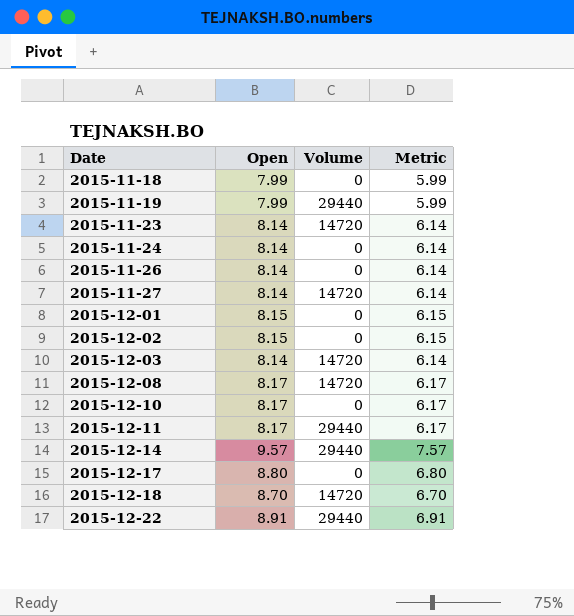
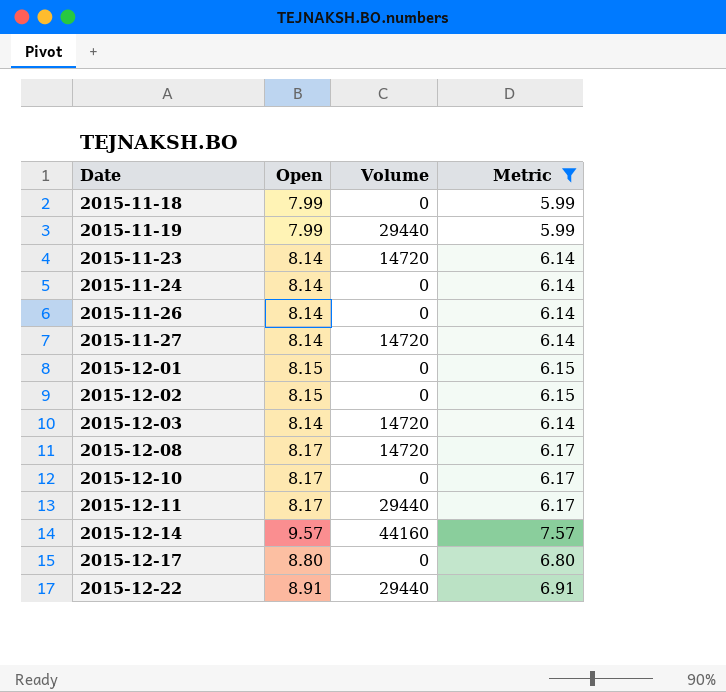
filter: none -> Metric != 6.70
2015-12-14 | Volume: 29440 -> 44160

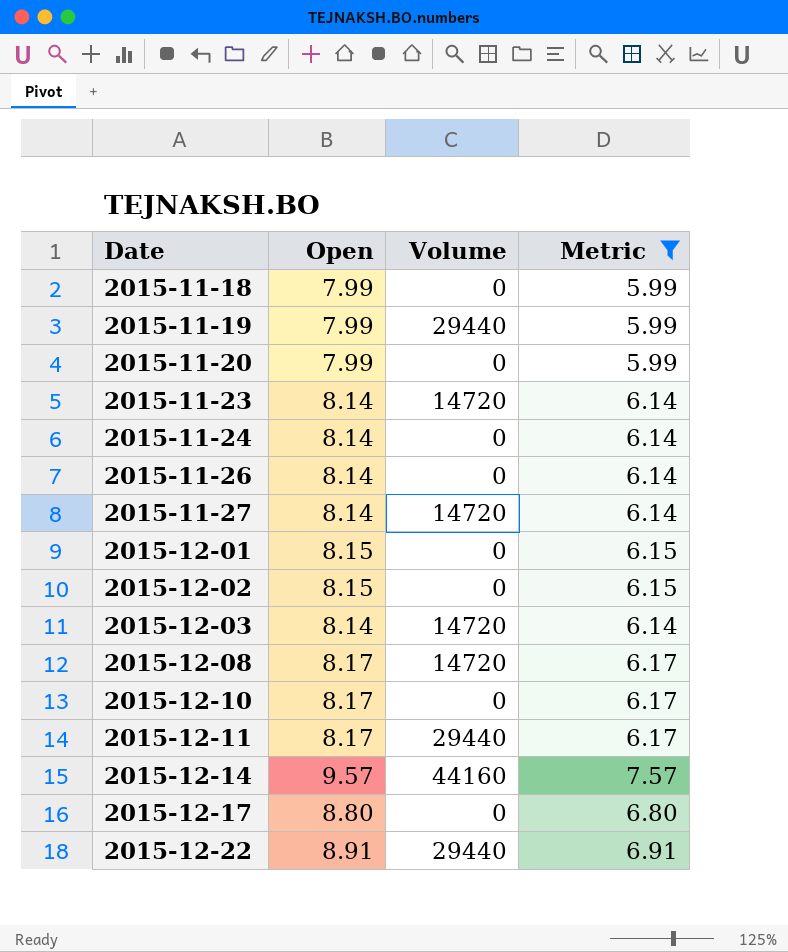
row 2015-11-20: none -> 7.99 | 0 | 5.99

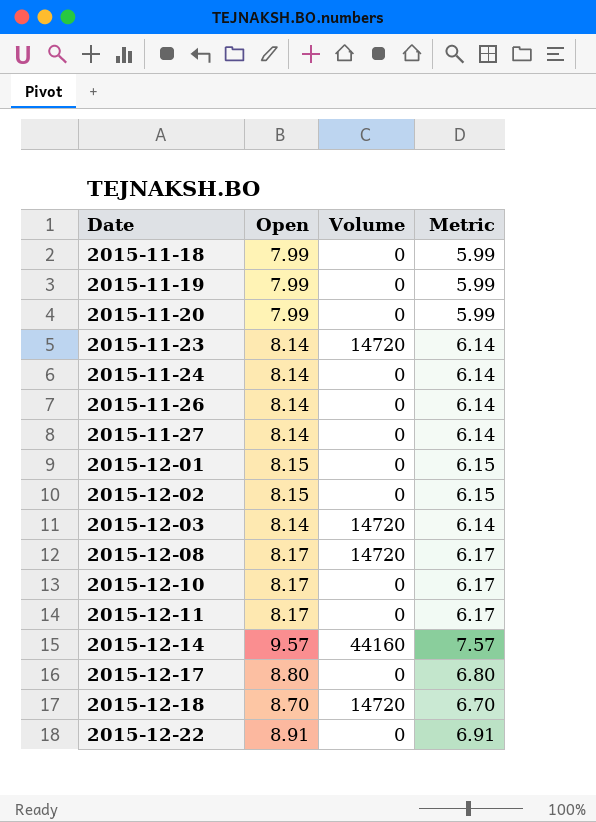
filter: Metric != 6.70 -> none
2015-11-19 | Volume: 29440 -> 0
2015-11-27 | Volume: 14720 -> 0
2015-12-11 | Volume: 29440 -> 0
2015-12-22 | Volume: 29440 -> 0

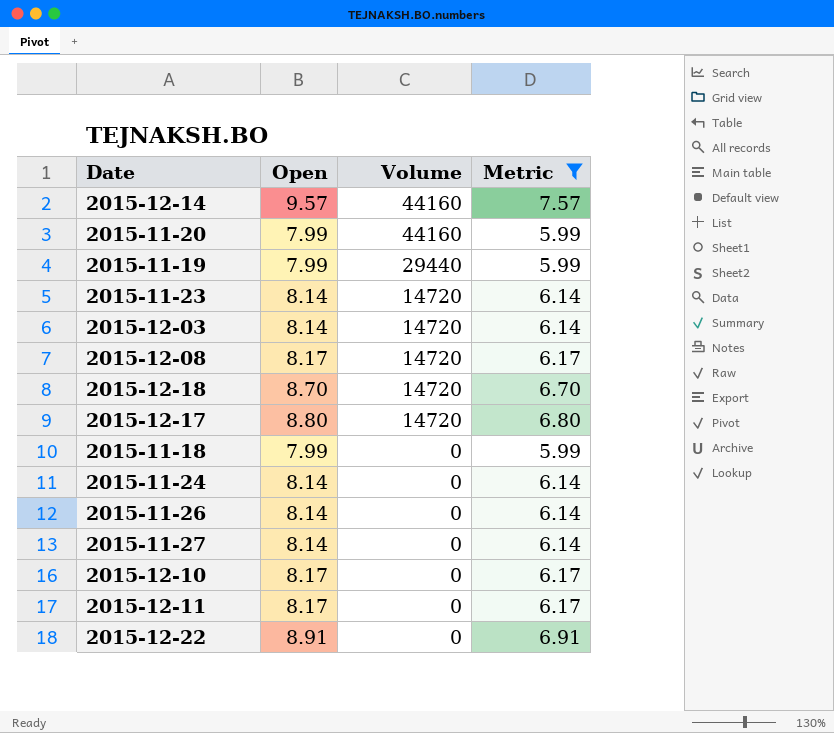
filter: none -> Metric != 6.15
row order: Date ascending -> Volume descending
2015-11-20 | Volume: 0 -> 44160
2015-11-19 | Volume: 0 -> 29440
2015-12-17 | Volume: 0 -> 14720

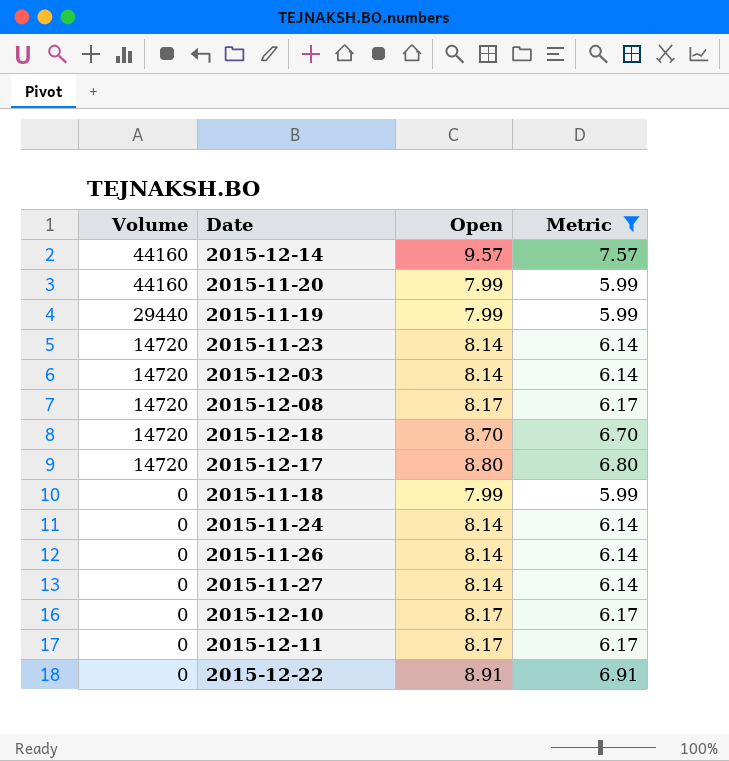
column Volume | position: 3 -> 1

